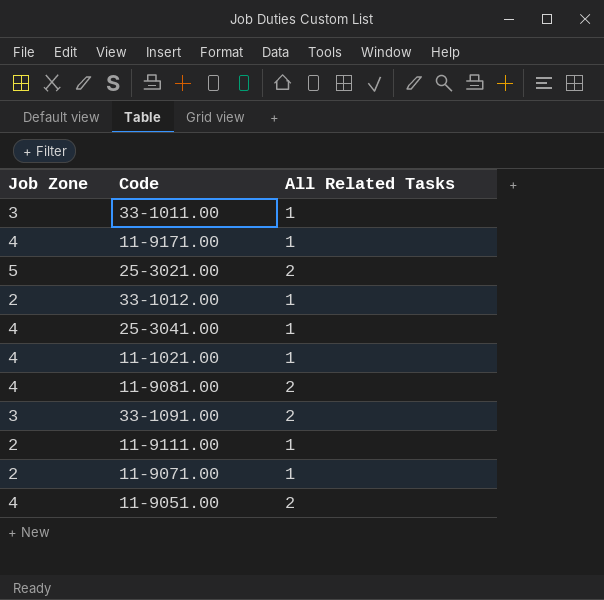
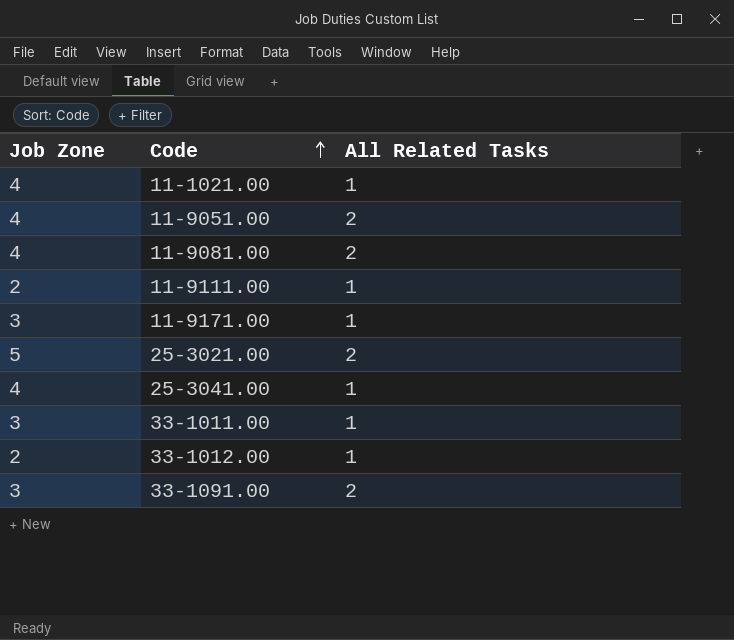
row order: none -> Code ascending
row 11-9071.00: 2 | 1 -> none
11-9171.00 | Job Zone: 4 -> 3

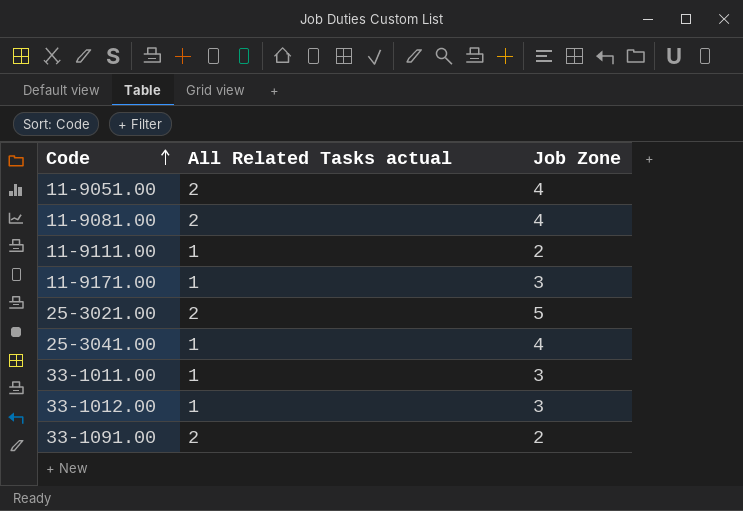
column name: All Related Tasks -> All Related Tasks actual
column Job Zone | position: 1 -> 3
row 11-1021.00: 4 | 1 -> none
33-1012.00 | Job Zone: 2 -> 3
33-1091.00 | Job Zone: 3 -> 2

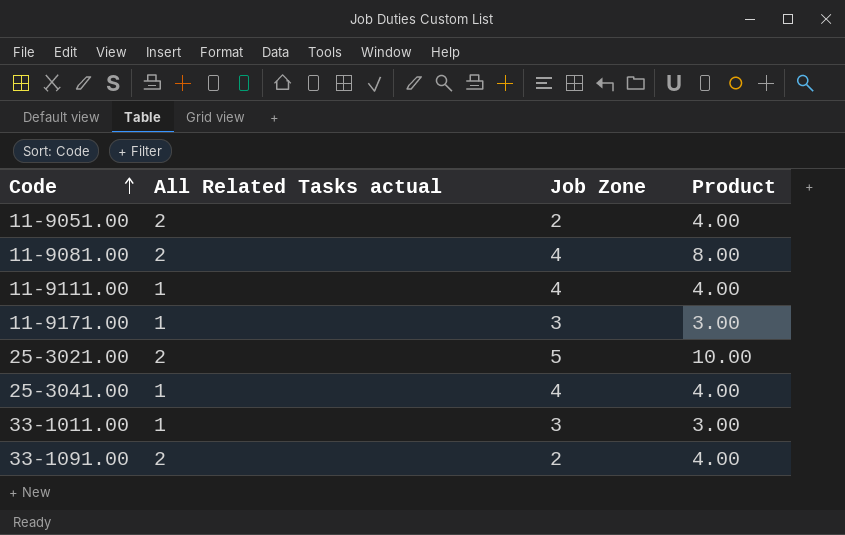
column Product | formula: none -> [All Related Tasks actual] * [Job Zone]
row 33-1012.00: 1 | 3 -> none
11-9051.00 | Job Zone: 4 -> 2
11-9111.00 | Job Zone: 2 -> 4

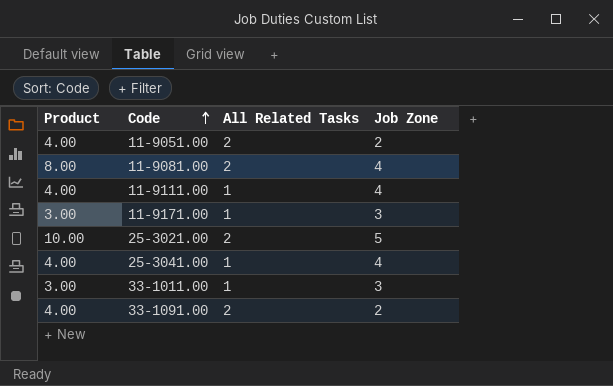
column Product | position: 4 -> 1
column name: All Related Tasks actual -> All Related Tasks

